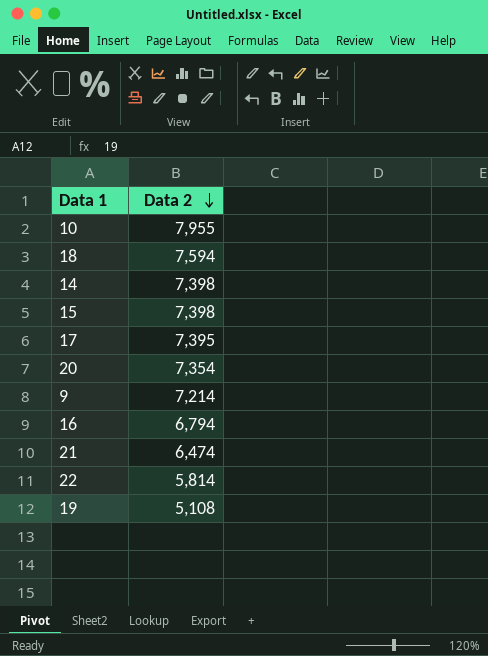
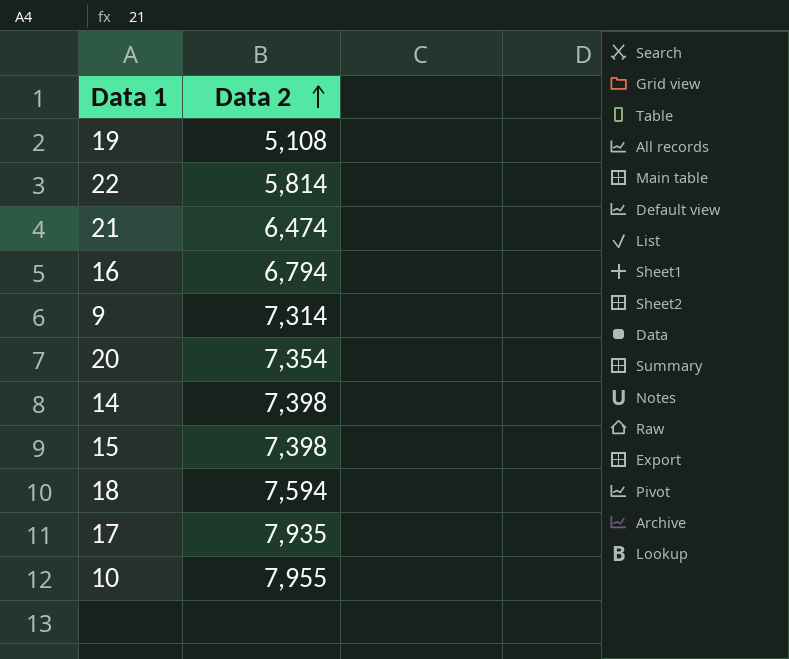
row order: Data 2 descending -> Data 2 ascending
9 | Data 2: 7,214 -> 7,314
17 | Data 2: 7,395 -> 7,935

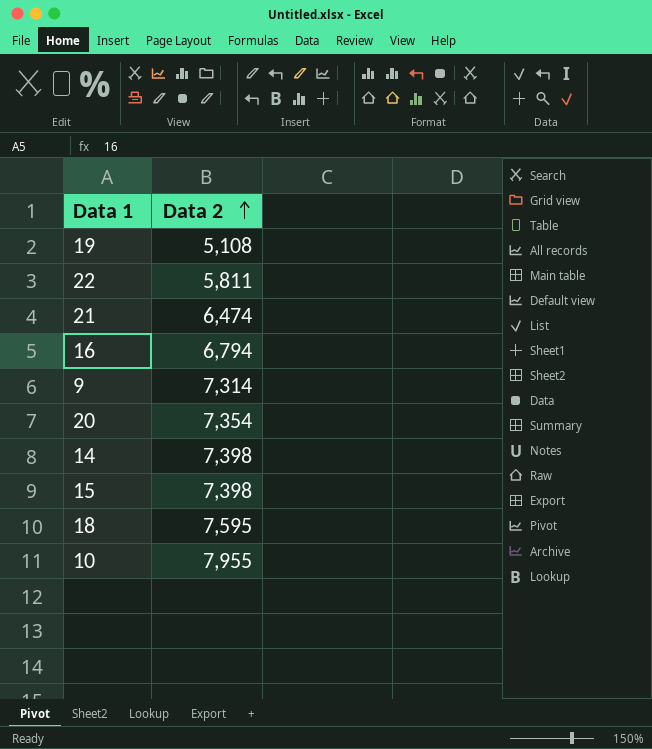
row 17: 7,935 -> none
22 | Data 2: 5,814 -> 5,811
18 | Data 2: 7,594 -> 7,595

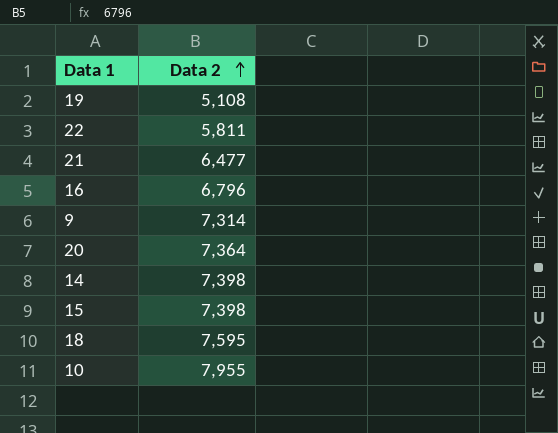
21 | Data 2: 6,474 -> 6,477
16 | Data 2: 6,794 -> 6,796
20 | Data 2: 7,354 -> 7,364

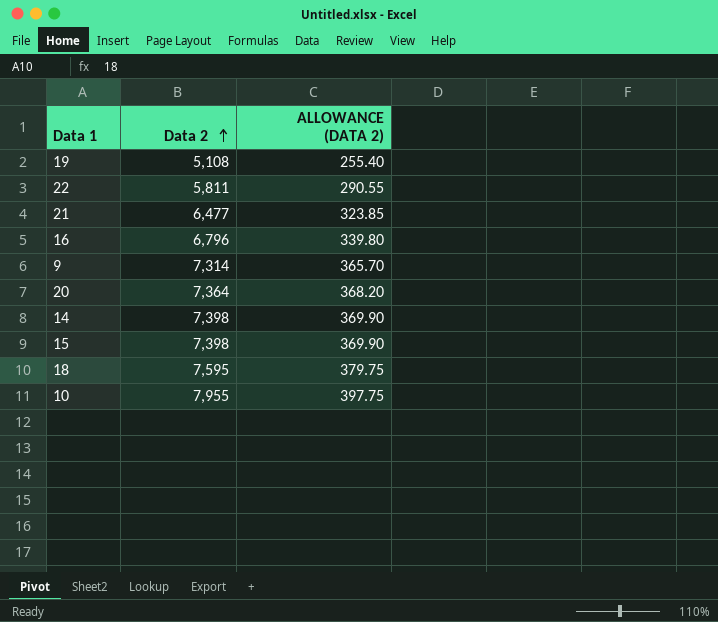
column ALLOWANCE (DATA 2) | formula: none -> [Data 2] * 0.05

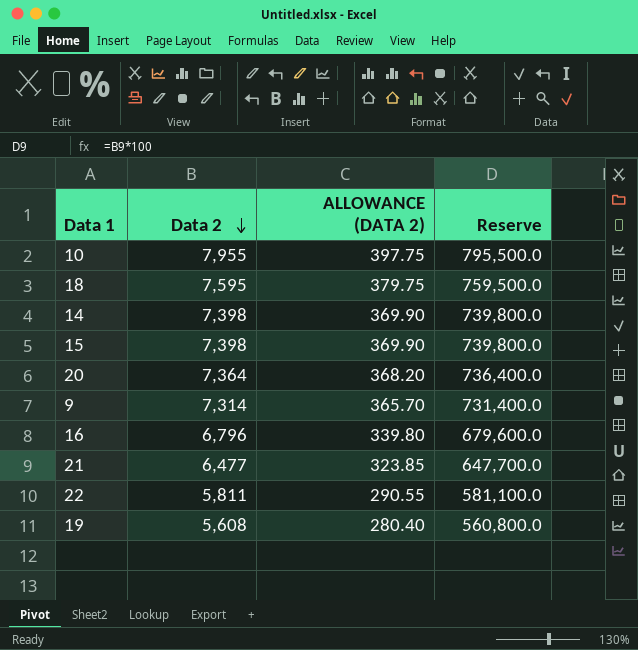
row order: Data 2 ascending -> Data 2 descending
column Reserve | formula: none -> [Data 2] * 100
19 | Data 2: 5,108 -> 5,608
19 | ALLOWANCE (DATA 2): 255.40 -> 280.40

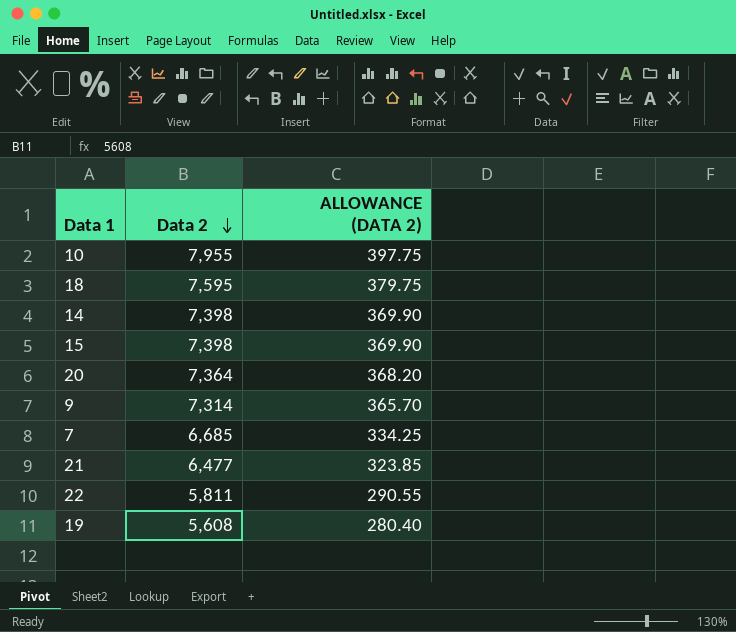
column Reserve | formula: [Data 2] * 100 -> none
row 16: 6,796 | 339.80 | 679,600.0 -> none
row 7: none -> 6,685 | 334.25

